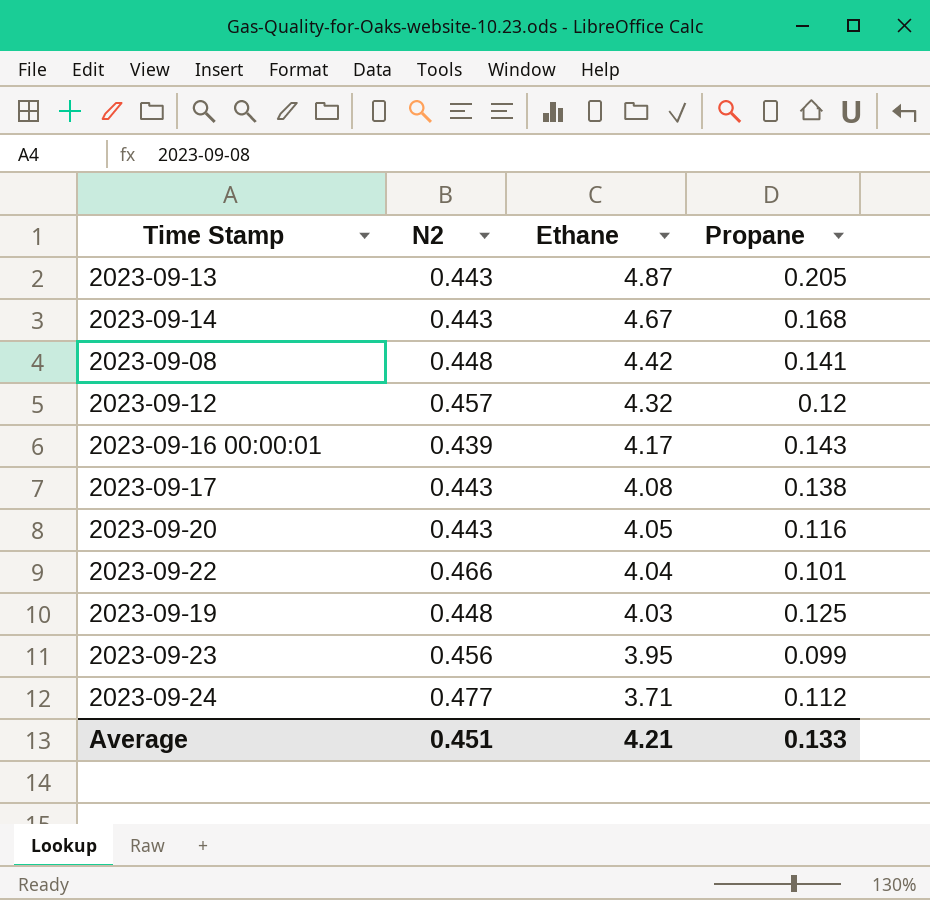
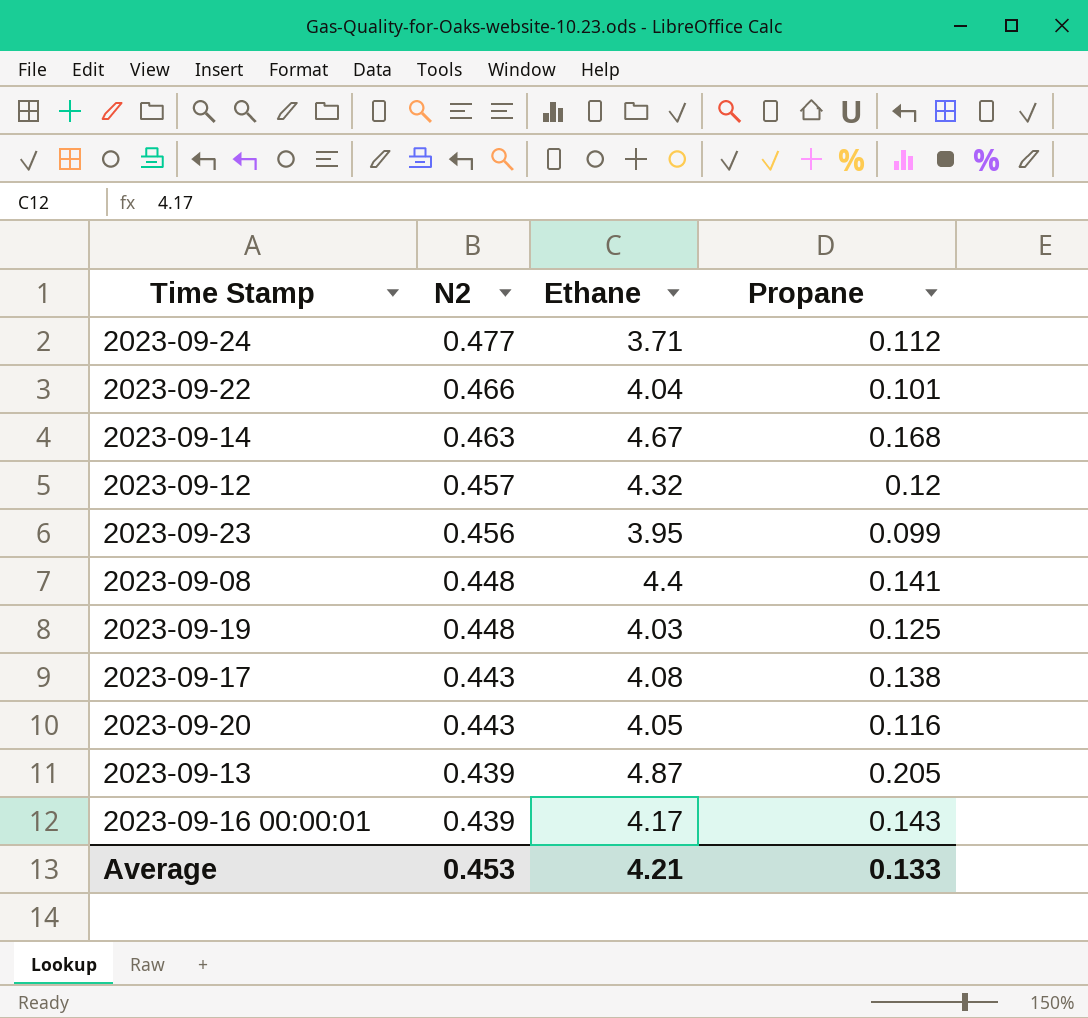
row order: Ethane descending -> N2 descending
2023-09-14 | N2: 0.443 -> 0.463
2023-09-08 | Ethane: 4.42 -> 4.4
2023-09-13 | N2: 0.443 -> 0.439
Average | N2: 0.451 -> 0.453

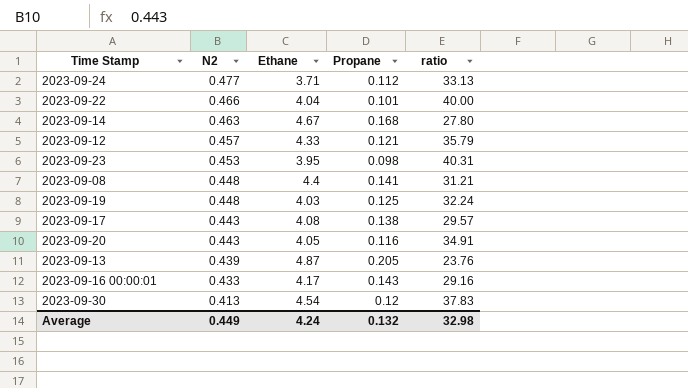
column ratio | formula: none -> [Ethane] / [Propane]
2023-09-12 | Ethane: 4.32 -> 4.33
2023-09-12 | Propane: 0.12 -> 0.121
2023-09-23 | N2: 0.456 -> 0.453
2023-09-23 | Propane: 0.099 -> 0.098
2023-09-16 00:00:01 | N2: 0.439 -> 0.433
row 2023-09-30: none -> 0.413 | 4.54 | 0.12 | 37.83
Average | N2: 0.453 -> 0.449
Average | Ethane: 4.21 -> 4.24
Average | Propane: 0.133 -> 0.132

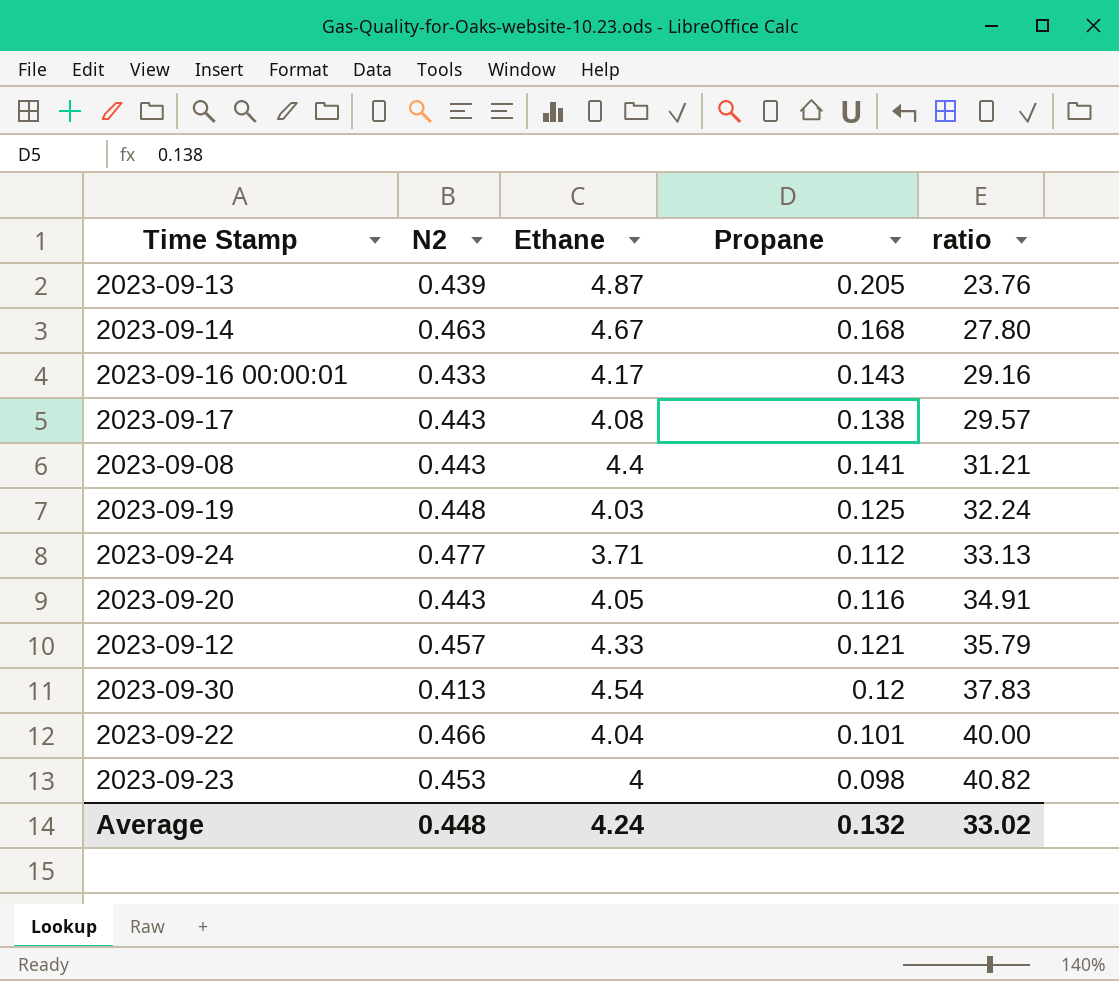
row order: N2 descending -> ratio ascending
2023-09-08 | N2: 0.448 -> 0.443
2023-09-23 | Ethane: 3.95 -> 4
2023-09-23 | ratio: 40.31 -> 40.82
Average | N2: 0.449 -> 0.448
Average | ratio: 32.98 -> 33.02

